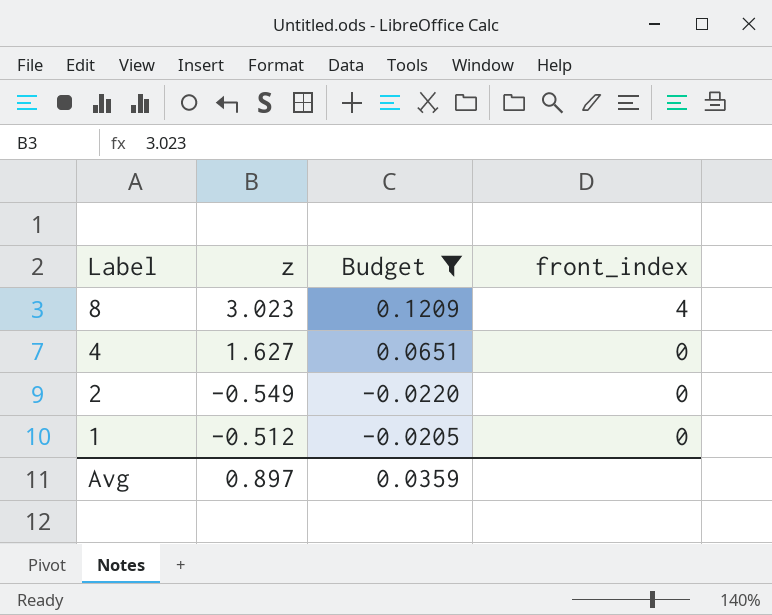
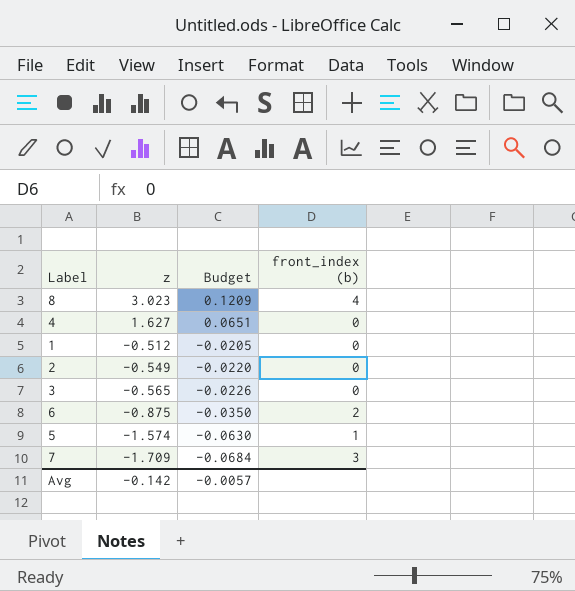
filter: Budget >= -0.0220 -> none
row order: Label descending -> z descending
column name: front_index -> front_index (b)
Avg | z: 0.897 -> -0.142
Avg | Budget: 0.0359 -> -0.0057

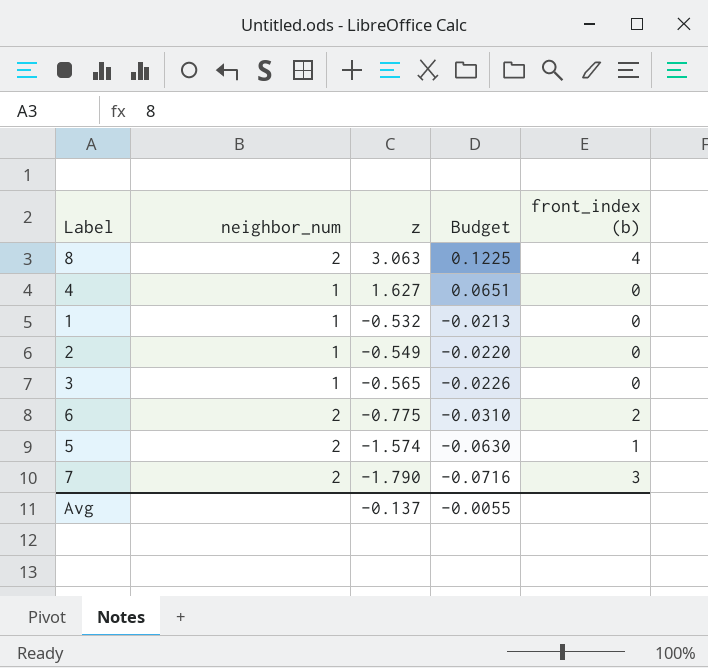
column neighbor_num | position: none -> 2
8 | z: 3.023 -> 3.063
8 | Budget: 0.1209 -> 0.1225
1 | z: -0.512 -> -0.532
1 | Budget: -0.0205 -> -0.0213
6 | z: -0.875 -> -0.775
6 | Budget: -0.0350 -> -0.0310
7 | z: -1.709 -> -1.790
7 | Budget: -0.0684 -> -0.0716
Avg | z: -0.142 -> -0.137
Avg | Budget: -0.0057 -> -0.0055

